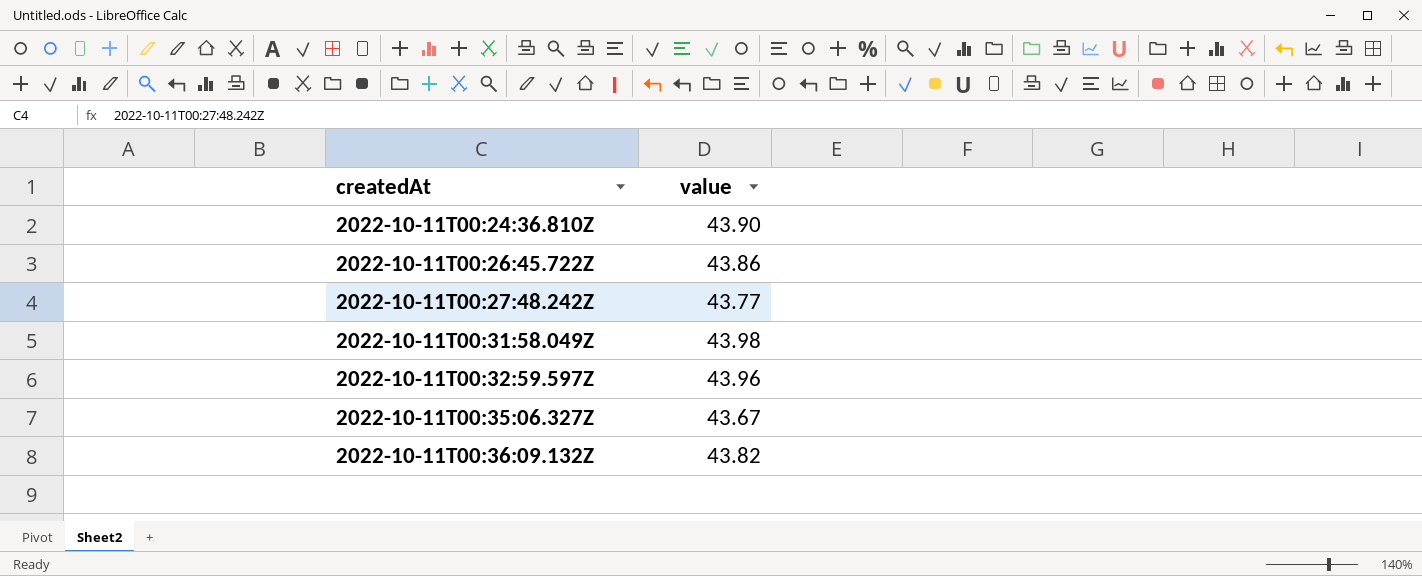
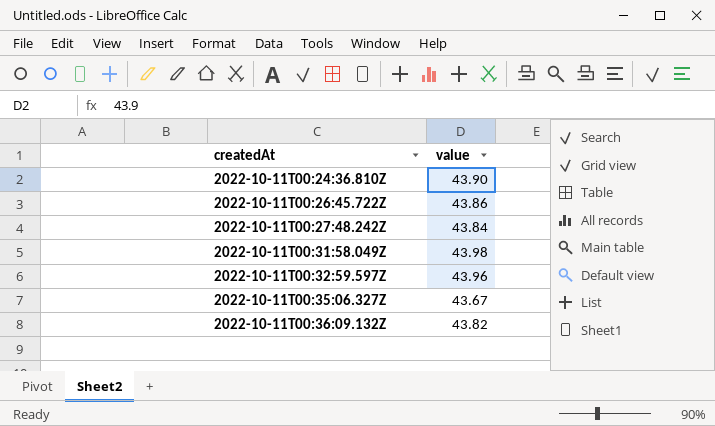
2022-10-11T00:27:48.242Z | value: 43.77 -> 43.84

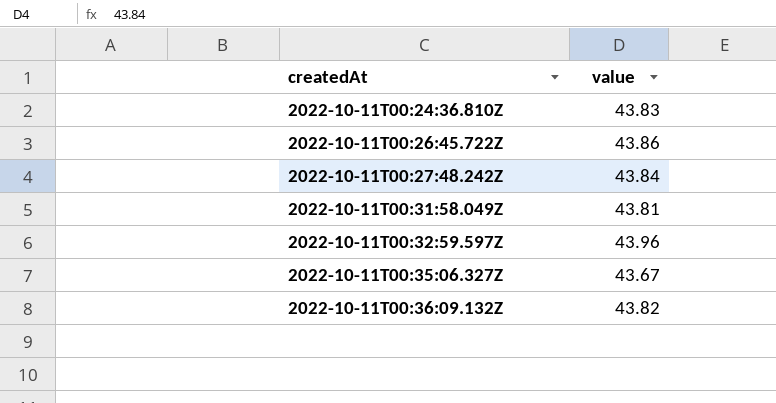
2022-10-11T00:24:36.810Z | value: 43.90 -> 43.83
2022-10-11T00:31:58.049Z | value: 43.98 -> 43.81

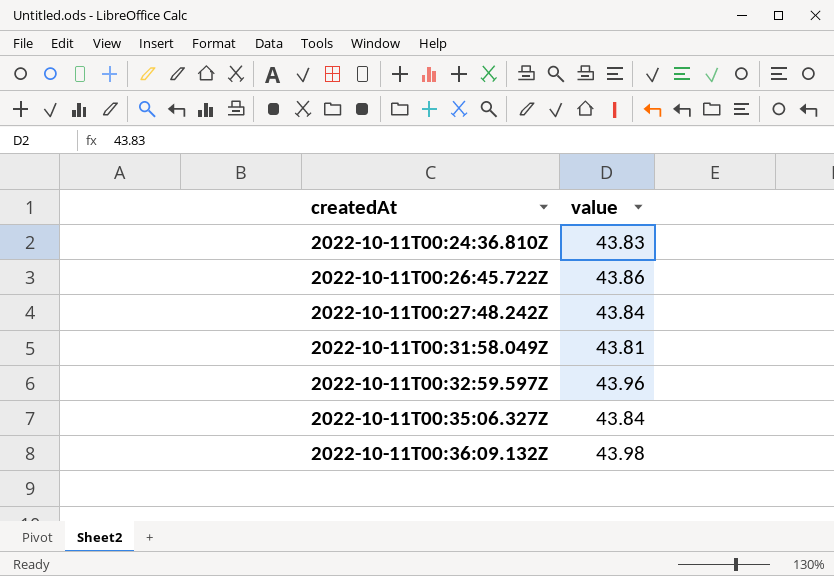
2022-10-11T00:35:06.327Z | value: 43.67 -> 43.84
2022-10-11T00:36:09.132Z | value: 43.82 -> 43.98

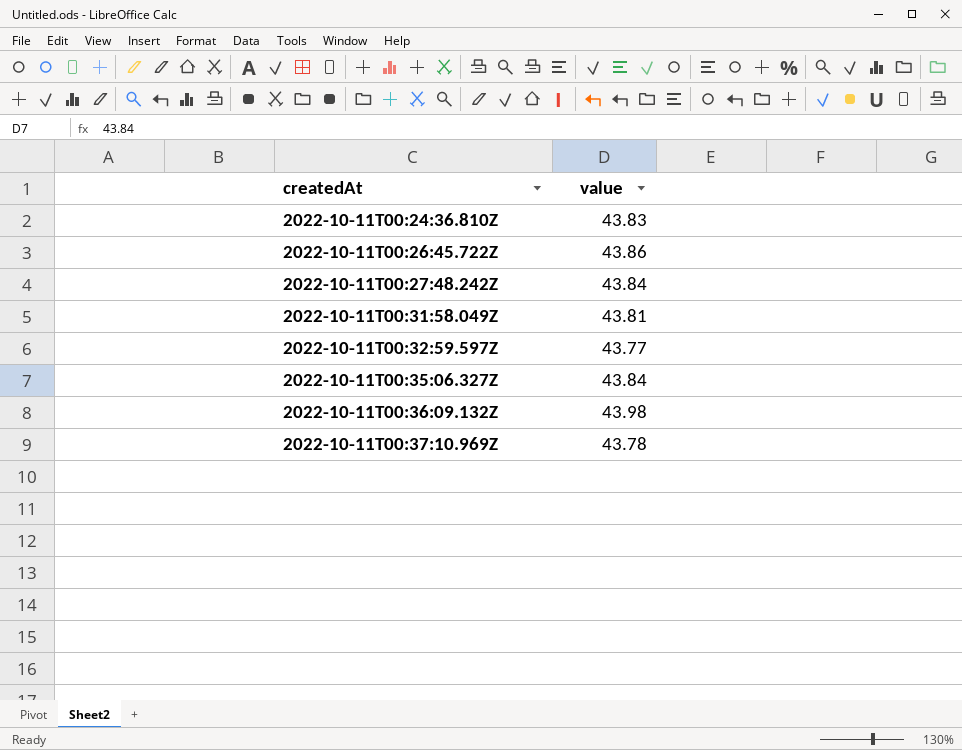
2022-10-11T00:32:59.597Z | value: 43.96 -> 43.77
row 2022-10-11T00:37:10.969Z: none -> 43.78

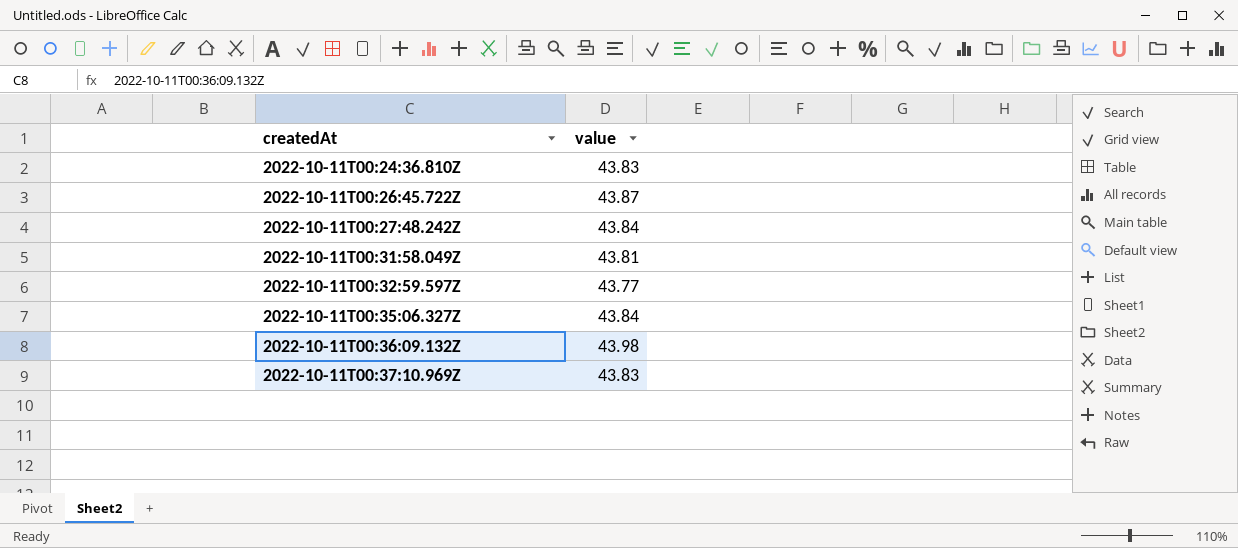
2022-10-11T00:26:45.722Z | value: 43.86 -> 43.87
2022-10-11T00:37:10.969Z | value: 43.78 -> 43.83

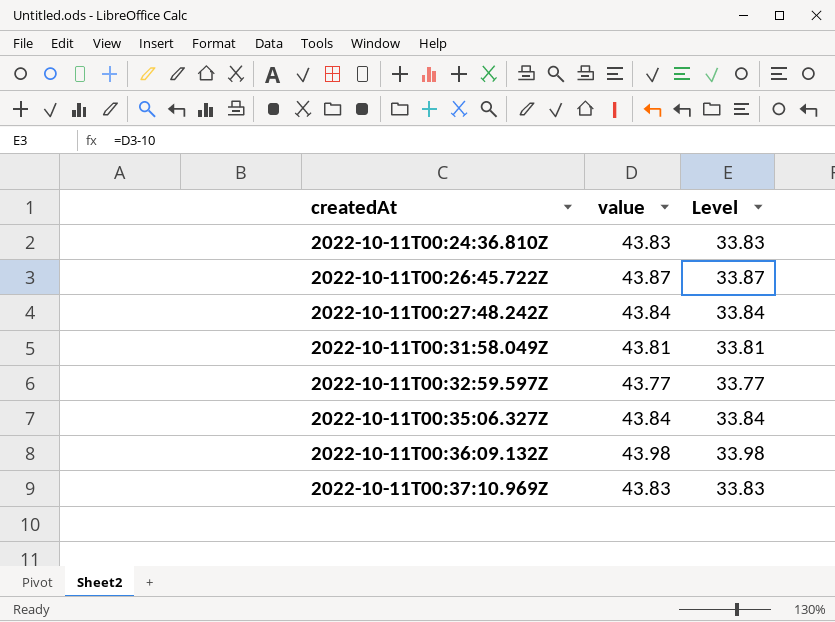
column Level | formula: none -> [value] - 10

